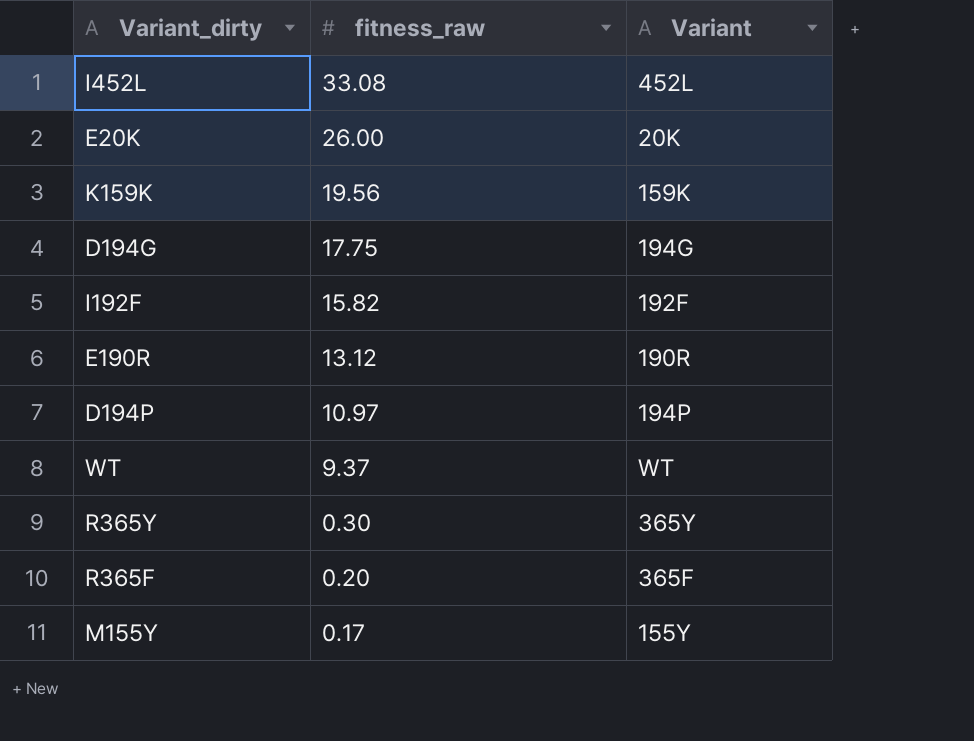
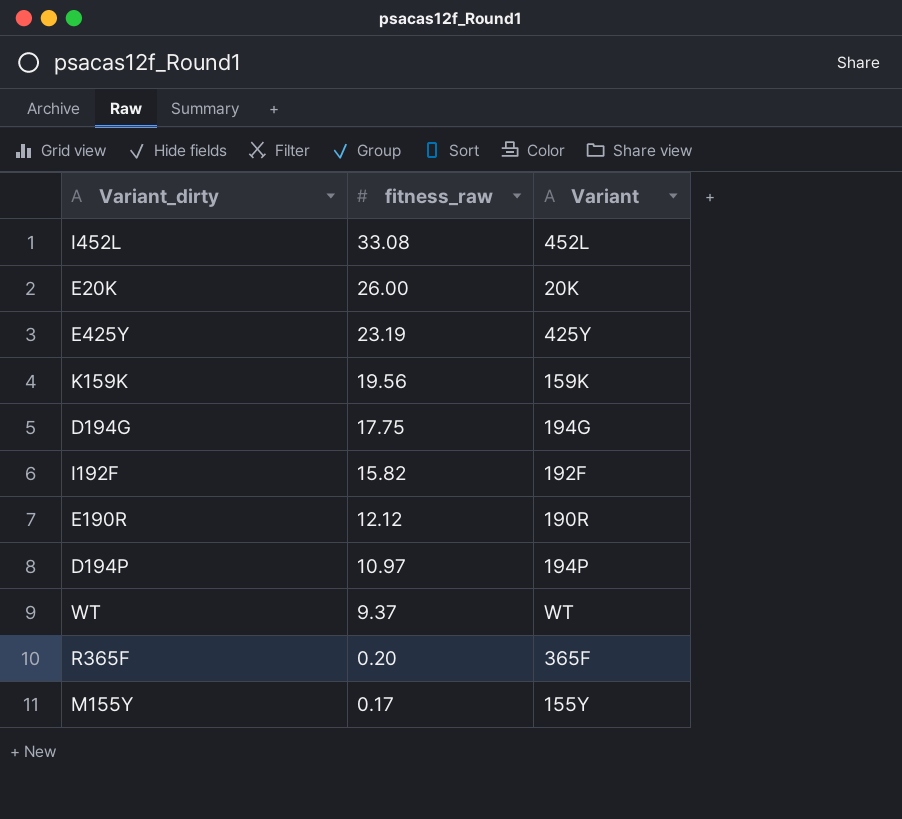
row R365Y: 0.30 | 365Y -> none
row E425Y: none -> 23.19 | 425Y
E190R | fitness_raw: 13.12 -> 12.12

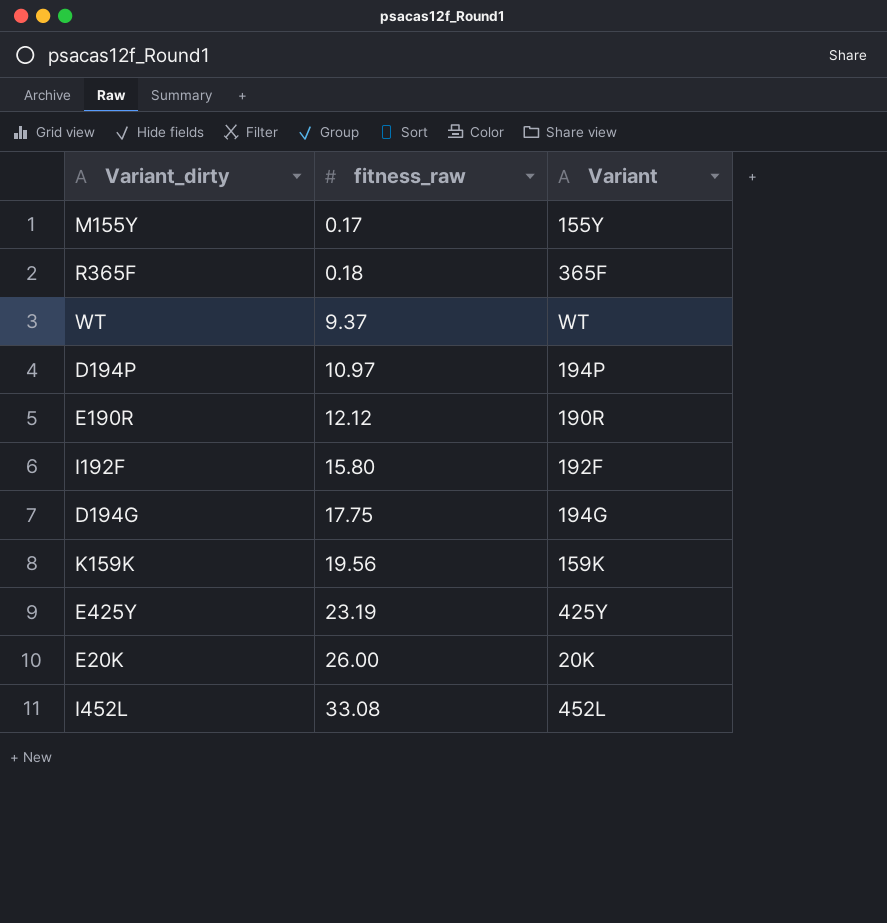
row order: fitness_raw descending -> fitness_raw ascending
R365F | fitness_raw: 0.20 -> 0.18
I192F | fitness_raw: 15.82 -> 15.80

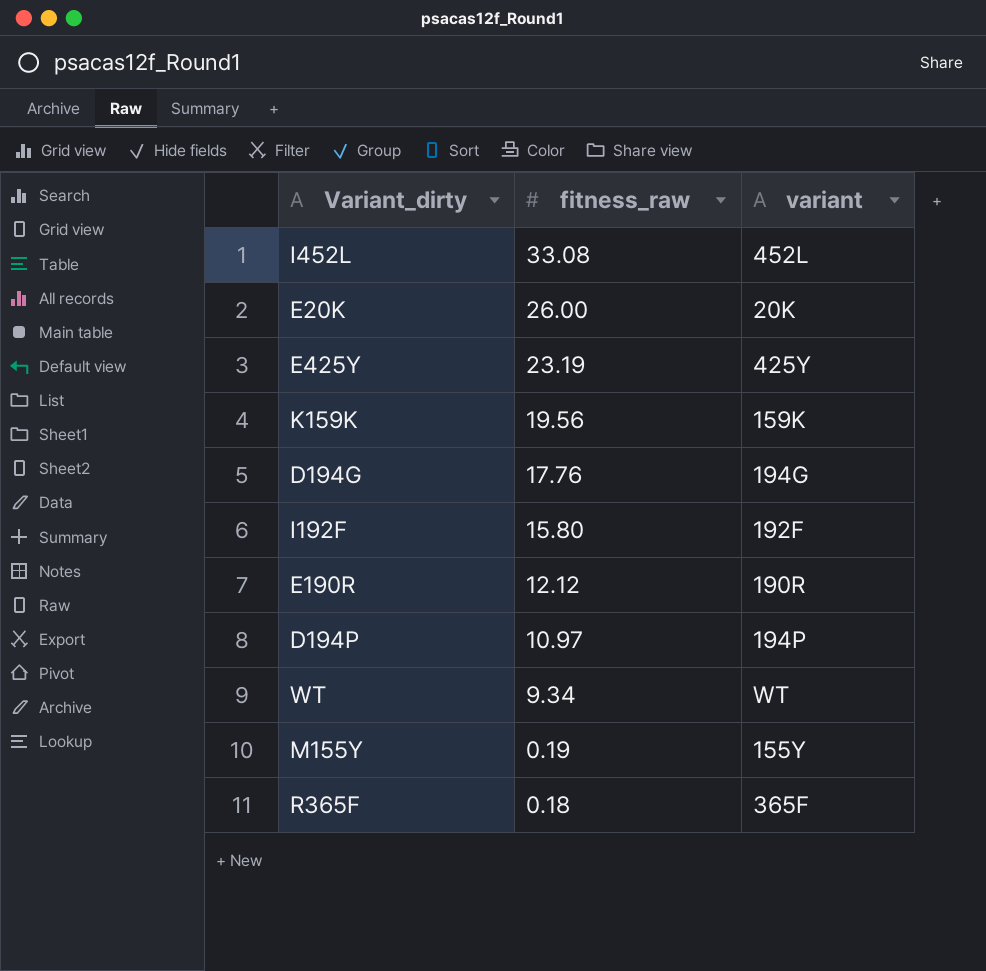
row order: fitness_raw ascending -> fitness_raw descending
column name: Variant -> variant
D194G | fitness_raw: 17.75 -> 17.76
WT | fitness_raw: 9.37 -> 9.34
M155Y | fitness_raw: 0.17 -> 0.19

